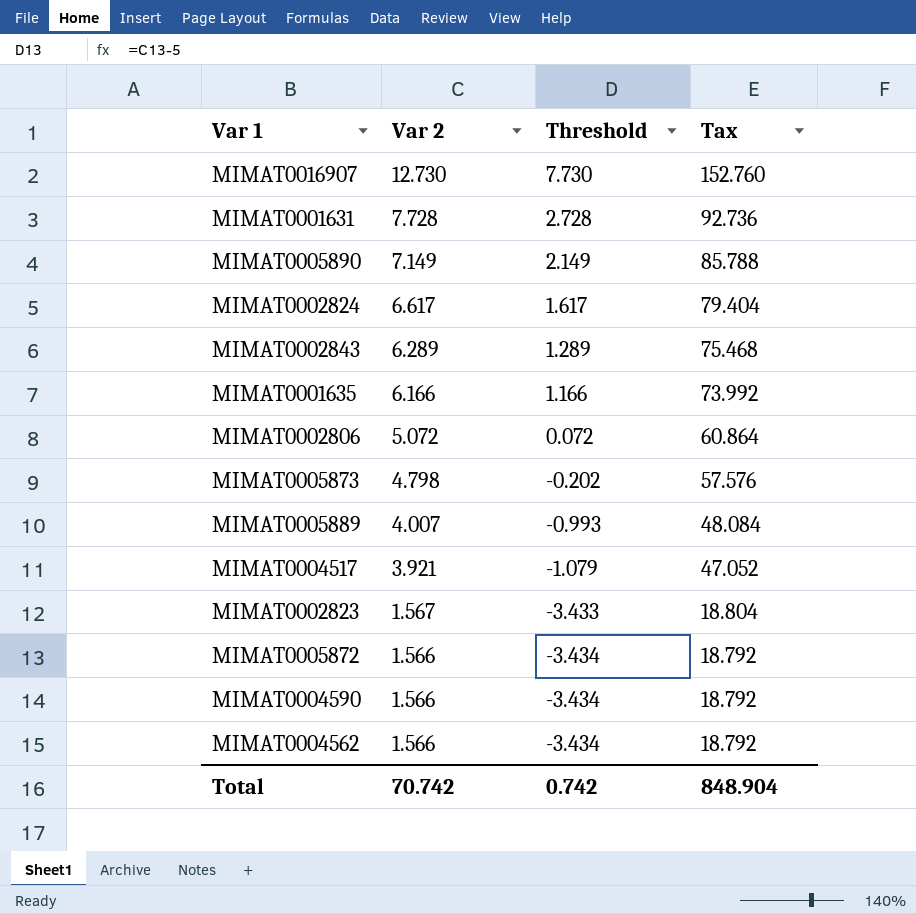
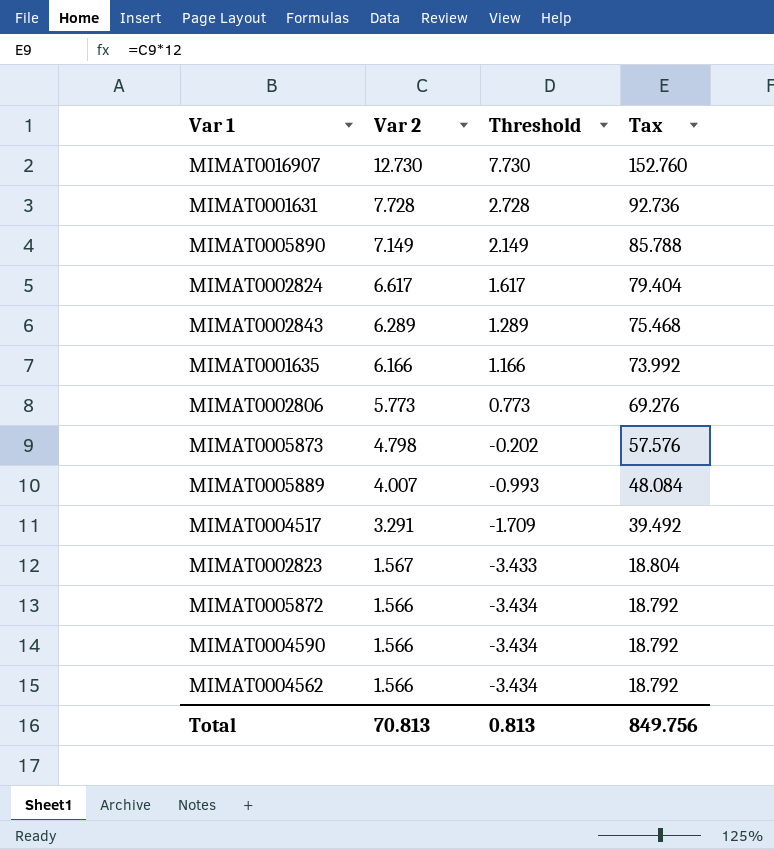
MIMAT0002806 | Var 2: 5.072 -> 5.773
MIMAT0002806 | Threshold: 0.072 -> 0.773
MIMAT0002806 | Tax: 60.864 -> 69.276
MIMAT0004517 | Var 2: 3.921 -> 3.291
MIMAT0004517 | Threshold: -1.079 -> -1.709
MIMAT0004517 | Tax: 47.052 -> 39.492
Total | Var 2: 70.742 -> 70.813
Total | Threshold: 0.742 -> 0.813
Total | Tax: 848.904 -> 849.756

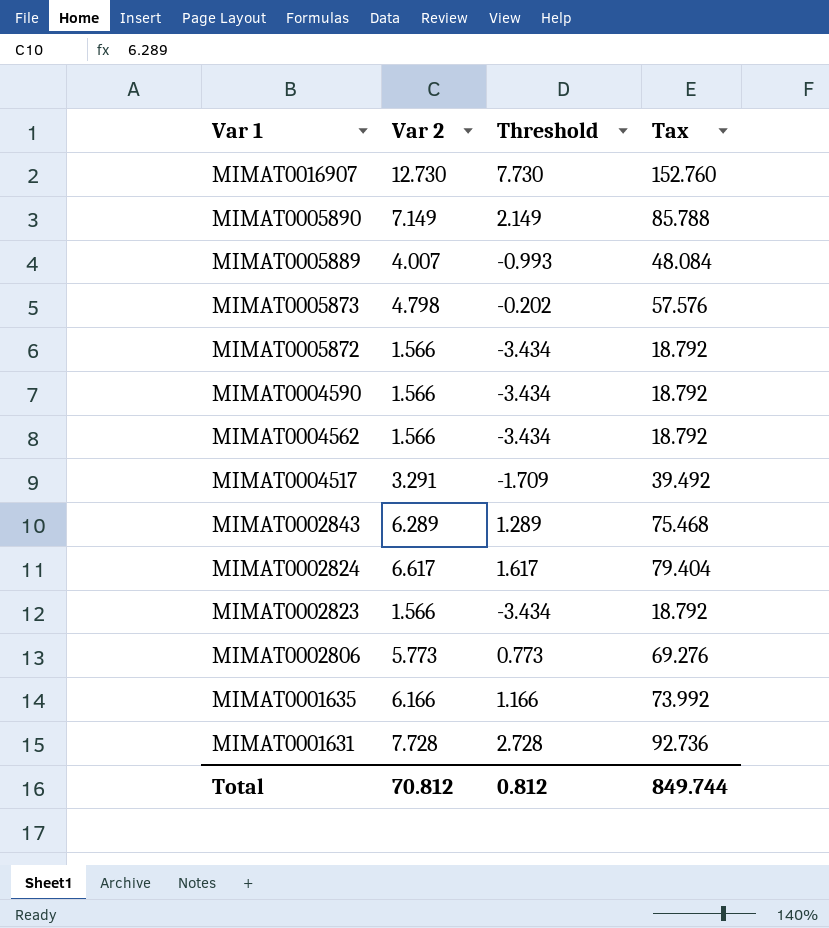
row order: Var 2 descending -> Var 1 descending
MIMAT0002823 | Var 2: 1.567 -> 1.566
MIMAT0002823 | Threshold: -3.433 -> -3.434
MIMAT0002823 | Tax: 18.804 -> 18.792
Total | Var 2: 70.813 -> 70.812
Total | Threshold: 0.813 -> 0.812
Total | Tax: 849.756 -> 849.744

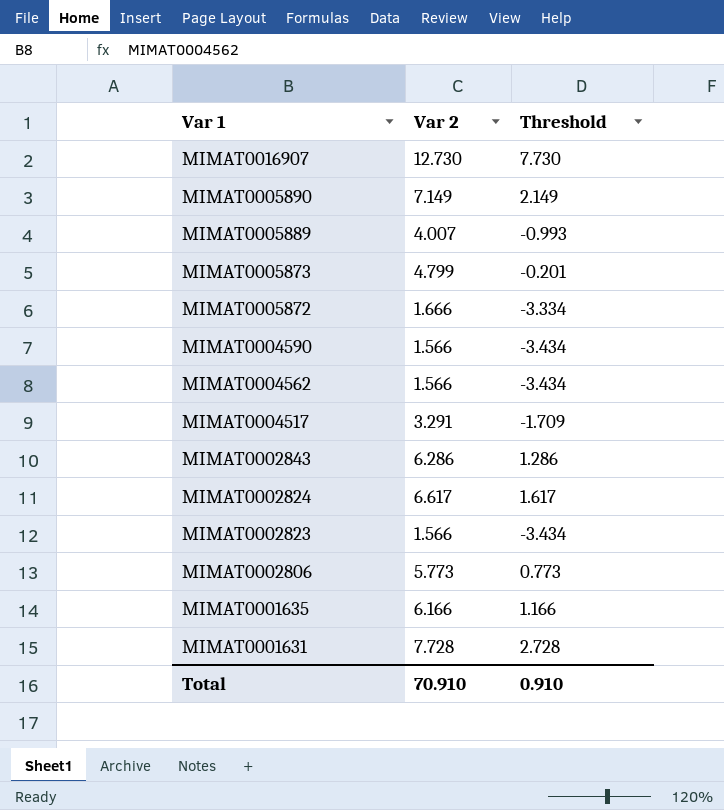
column Tax | formula: [Var 2] * 12 -> none
MIMAT0005873 | Var 2: 4.798 -> 4.799
MIMAT0005873 | Threshold: -0.202 -> -0.201
MIMAT0005872 | Var 2: 1.566 -> 1.666
MIMAT0005872 | Threshold: -3.434 -> -3.334
MIMAT0002843 | Var 2: 6.289 -> 6.286
MIMAT0002843 | Threshold: 1.289 -> 1.286
Total | Var 2: 70.812 -> 70.910
Total | Threshold: 0.812 -> 0.910

